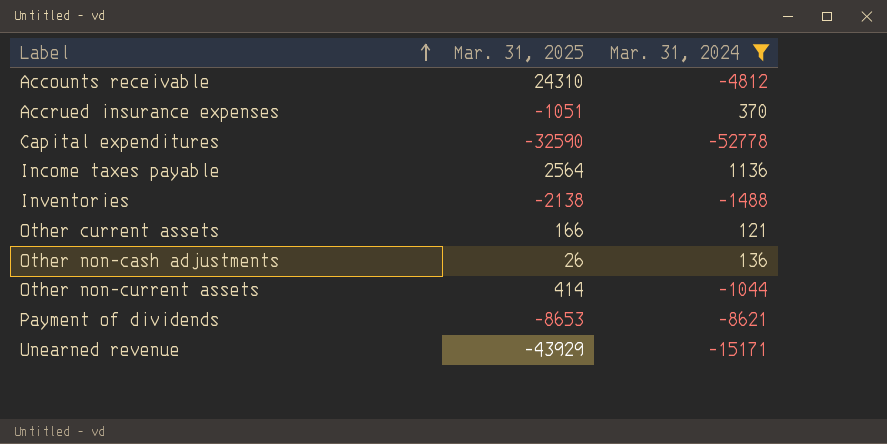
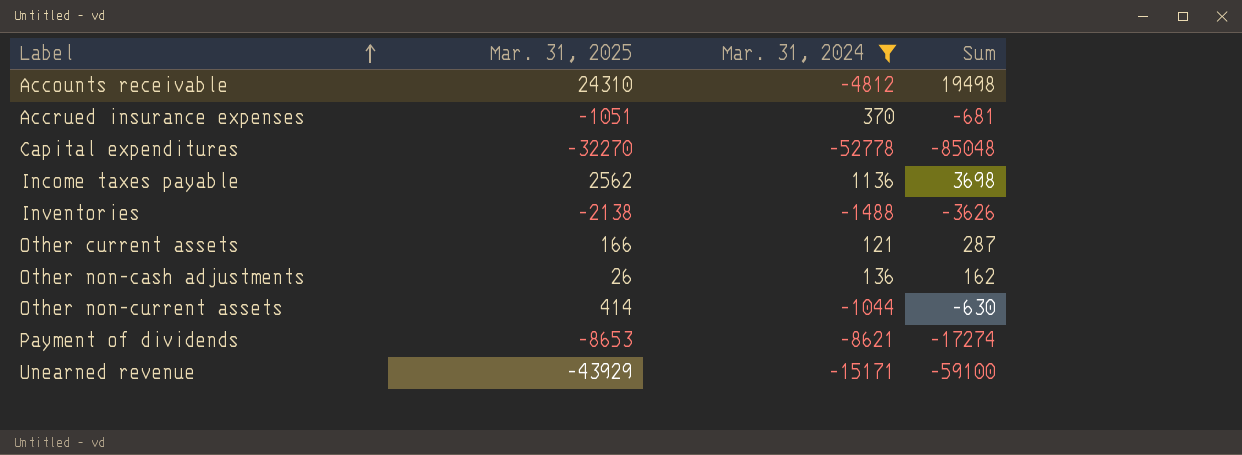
column Sum | formula: none -> [Mar. 31, 2025] + [Mar. 31, 2024]
Capital expenditures | Mar. 31, 2025: -32590 -> -32270
Income taxes payable | Mar. 31, 2025: 2564 -> 2562

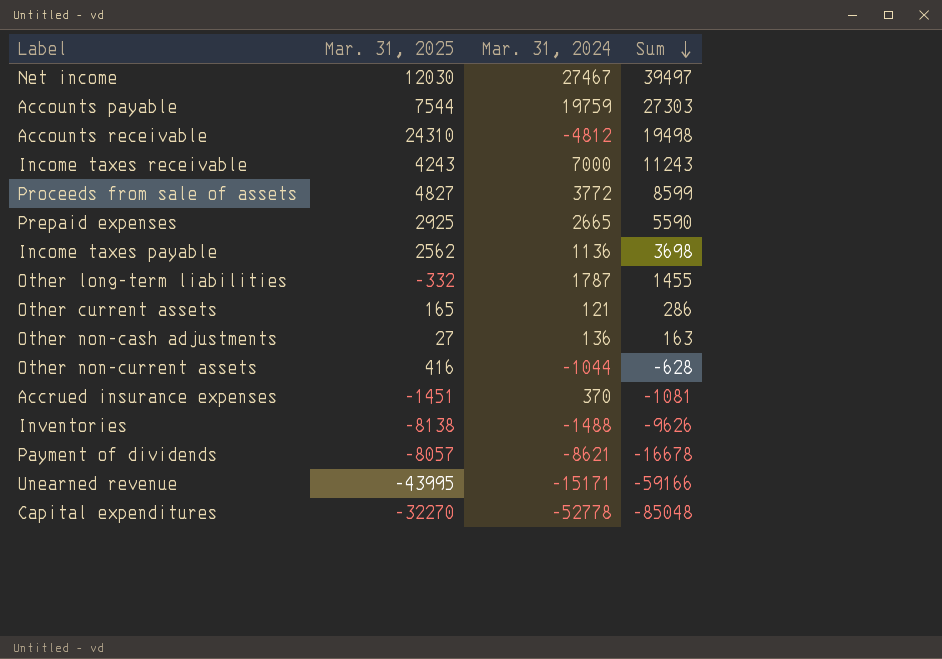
filter: Mar. 31, 2024 <= 1136 -> none
row order: Label ascending -> Sum descending
Other current assets | Mar. 31, 2025: 166 -> 165
Other current assets | Sum: 287 -> 286
Other non-cash adjustments | Mar. 31, 2025: 26 -> 27
Other non-cash adjustments | Sum: 162 -> 163
Other non-current assets | Mar. 31, 2025: 414 -> 416
Other non-current assets | Sum: -630 -> -628
Accrued insurance expenses | Mar. 31, 2025: -1051 -> -1451
Accrued insurance expenses | Sum: -681 -> -1081
Inventories | Mar. 31, 2025: -2138 -> -8138
Inventories | Sum: -3626 -> -9626
Payment of dividends | Mar. 31, 2025: -8653 -> -8057
Payment of dividends | Sum: -17274 -> -16678
Unearned revenue | Mar. 31, 2025: -43929 -> -43995
Unearned revenue | Sum: -59100 -> -59166

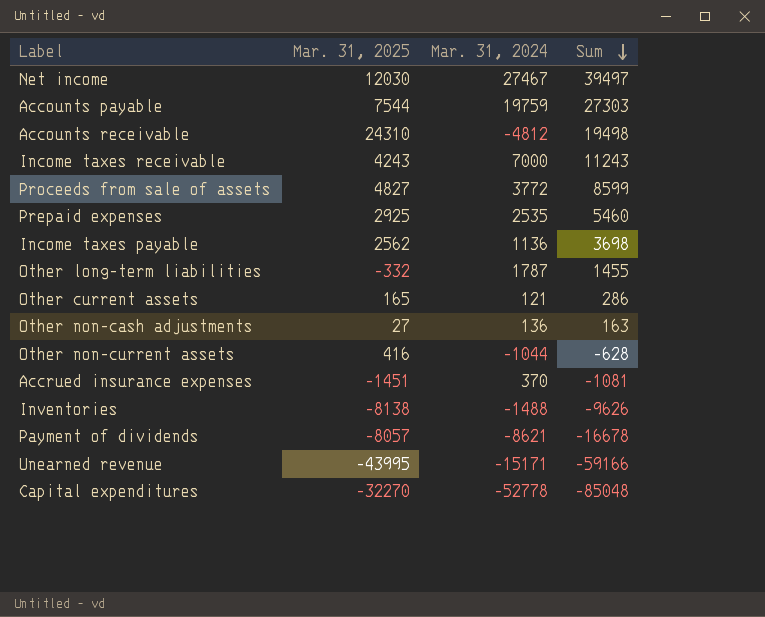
Prepaid expenses | Mar. 31, 2024: 2665 -> 2535
Prepaid expenses | Sum: 5590 -> 5460

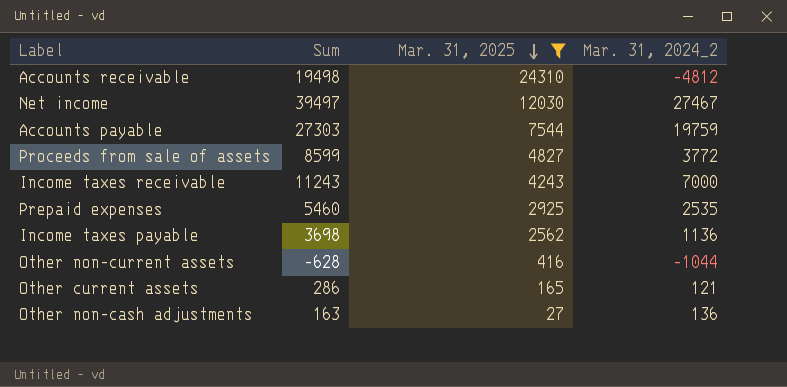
filter: none -> Mar. 31, 2025 >= 27
row order: Sum descending -> Mar. 31, 2025 descending
column Sum | position: 4 -> 2
column name: Mar. 31, 2024 -> Mar. 31, 2024_2

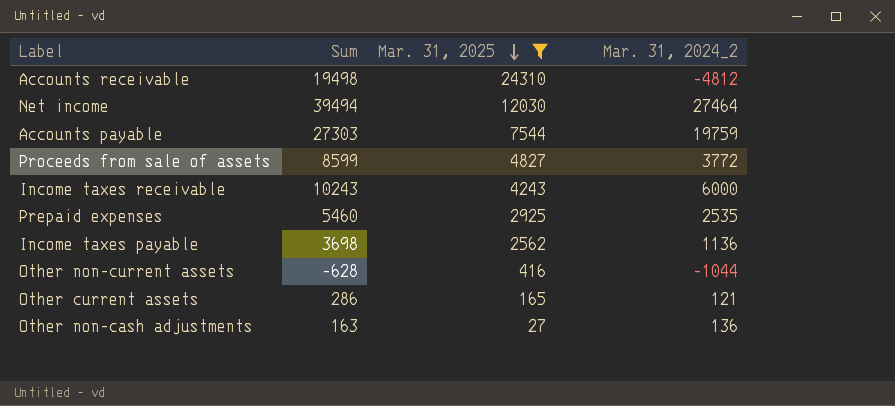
Net income | Sum: 39497 -> 39494
Net income | Mar. 31, 2024_2: 27467 -> 27464
Income taxes receivable | Sum: 11243 -> 10243
Income taxes receivable | Mar. 31, 2024_2: 7000 -> 6000

